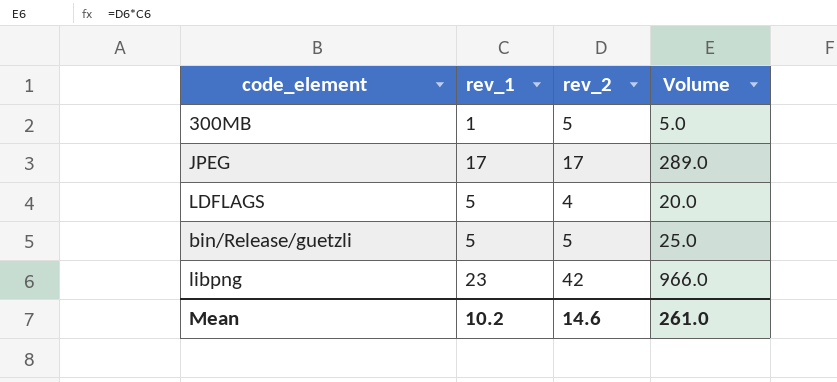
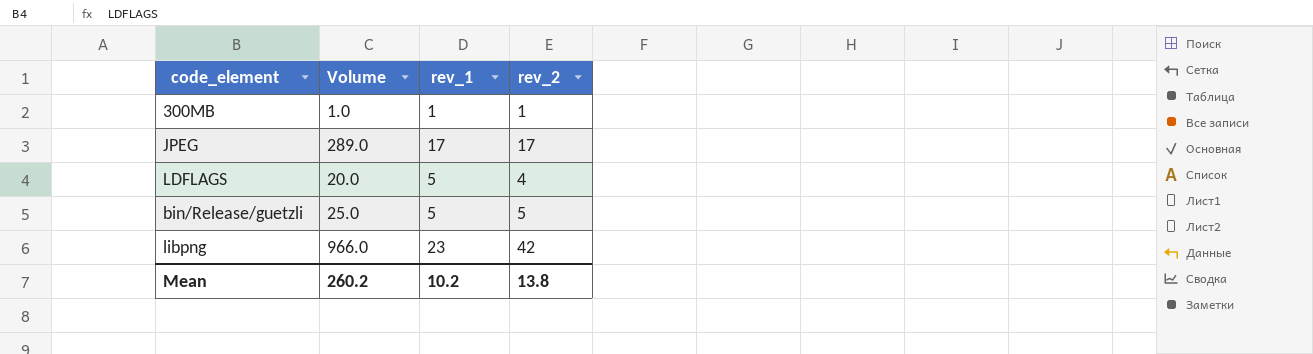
column Volume | position: 4 -> 2
300MB | Volume: 5.0 -> 1.0
300MB | rev_2: 5 -> 1
Mean | Volume: 261.0 -> 260.2
Mean | rev_2: 14.6 -> 13.8

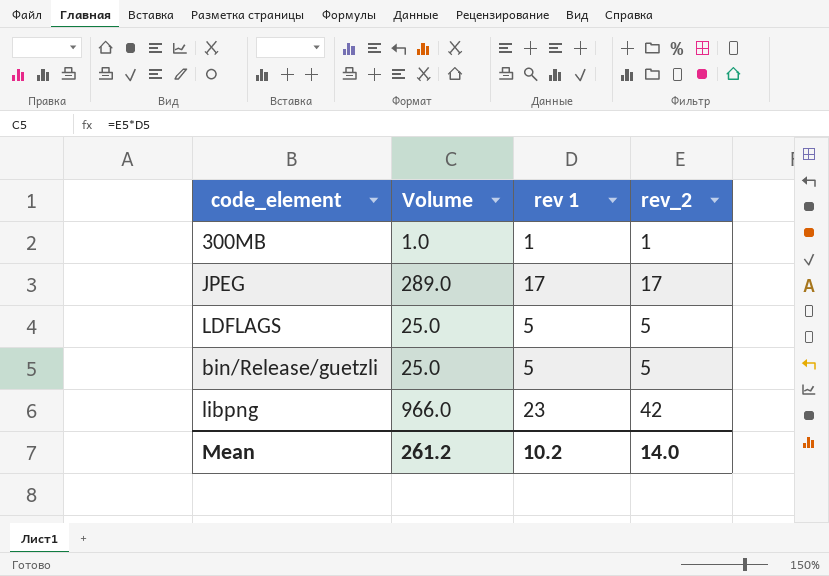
column name: rev_1 -> rev 1
LDFLAGS | Volume: 20.0 -> 25.0
LDFLAGS | rev_2: 4 -> 5
Mean | Volume: 260.2 -> 261.2
Mean | rev_2: 13.8 -> 14.0

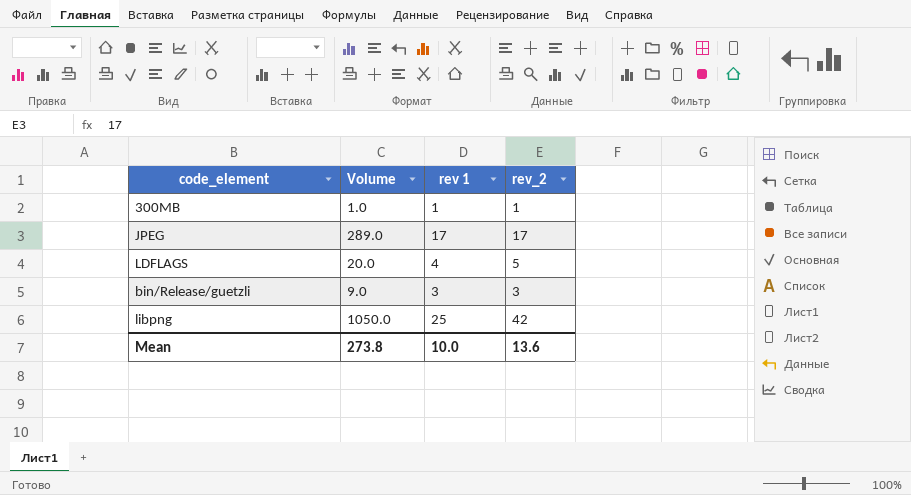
LDFLAGS | Volume: 25.0 -> 20.0
LDFLAGS | rev 1: 5 -> 4
bin/Release/guetzli | Volume: 25.0 -> 9.0
bin/Release/guetzli | rev 1: 5 -> 3
bin/Release/guetzli | rev_2: 5 -> 3
libpng | Volume: 966.0 -> 1050.0
libpng | rev 1: 23 -> 25
Mean | Volume: 261.2 -> 273.8
Mean | rev 1: 10.2 -> 10.0
Mean | rev_2: 14.0 -> 13.6

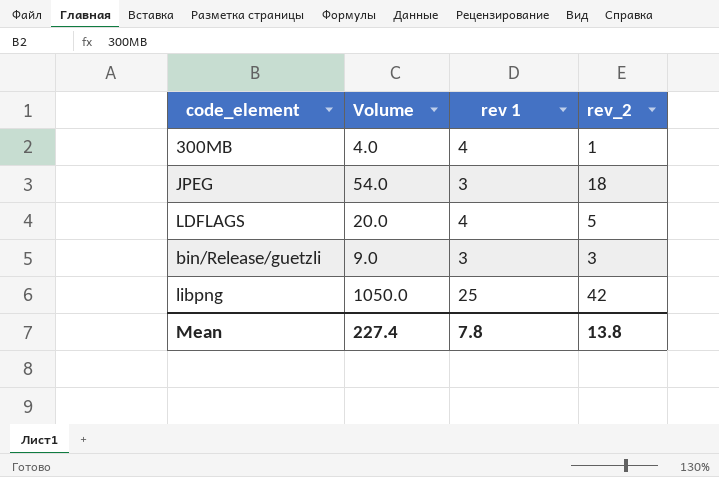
300MB | Volume: 1.0 -> 4.0
300MB | rev 1: 1 -> 4
JPEG | Volume: 289.0 -> 54.0
JPEG | rev 1: 17 -> 3
JPEG | rev_2: 17 -> 18
Mean | Volume: 273.8 -> 227.4
Mean | rev 1: 10.0 -> 7.8
Mean | rev_2: 13.6 -> 13.8

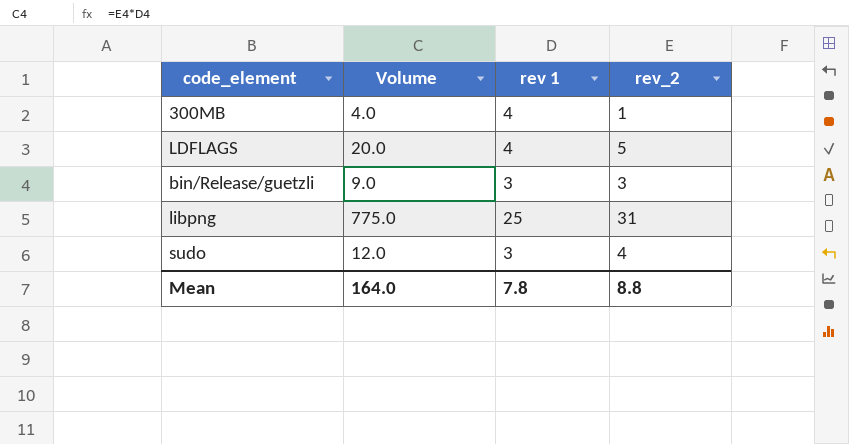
row JPEG: 54.0 | 3 | 18 -> none
libpng | Volume: 1050.0 -> 775.0
libpng | rev_2: 42 -> 31
row sudo: none -> 12.0 | 3 | 4
Mean | Volume: 227.4 -> 164.0
Mean | rev_2: 13.8 -> 8.8

